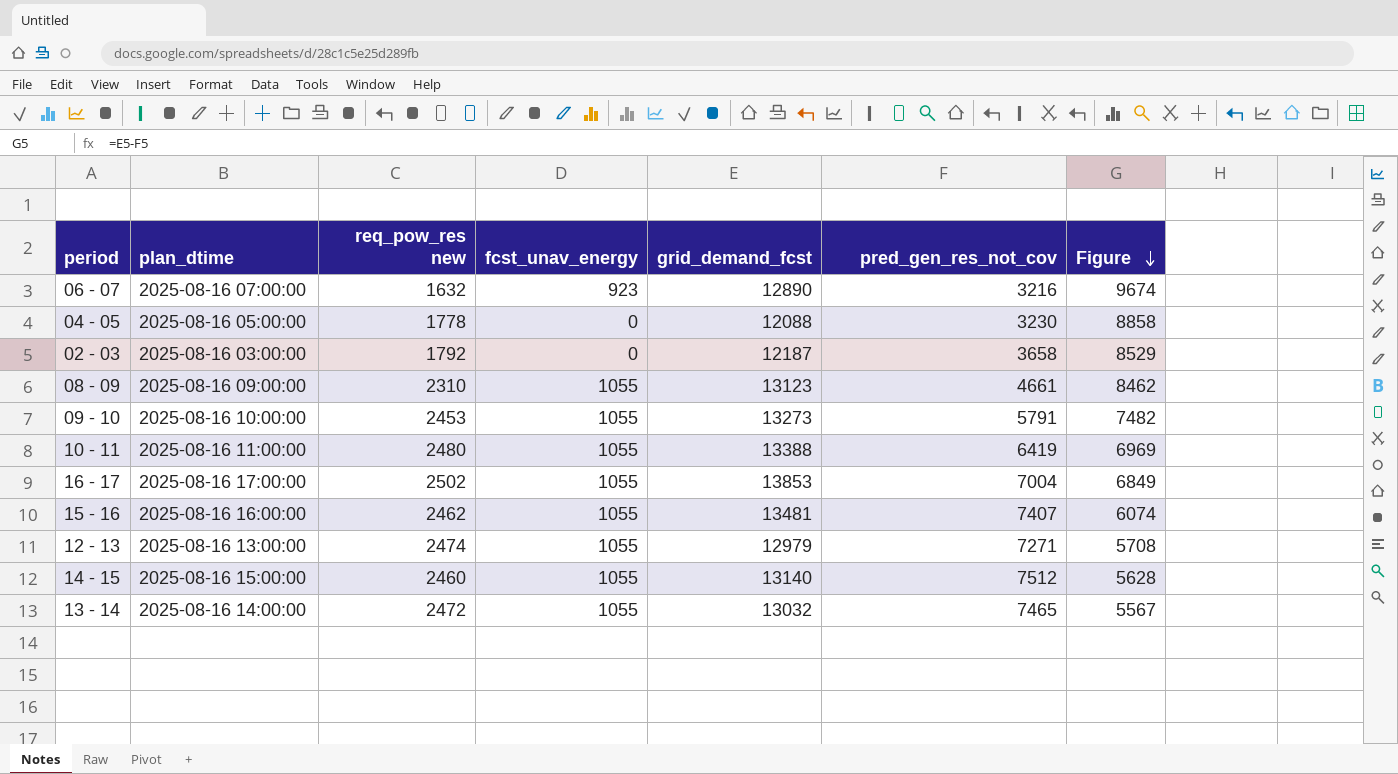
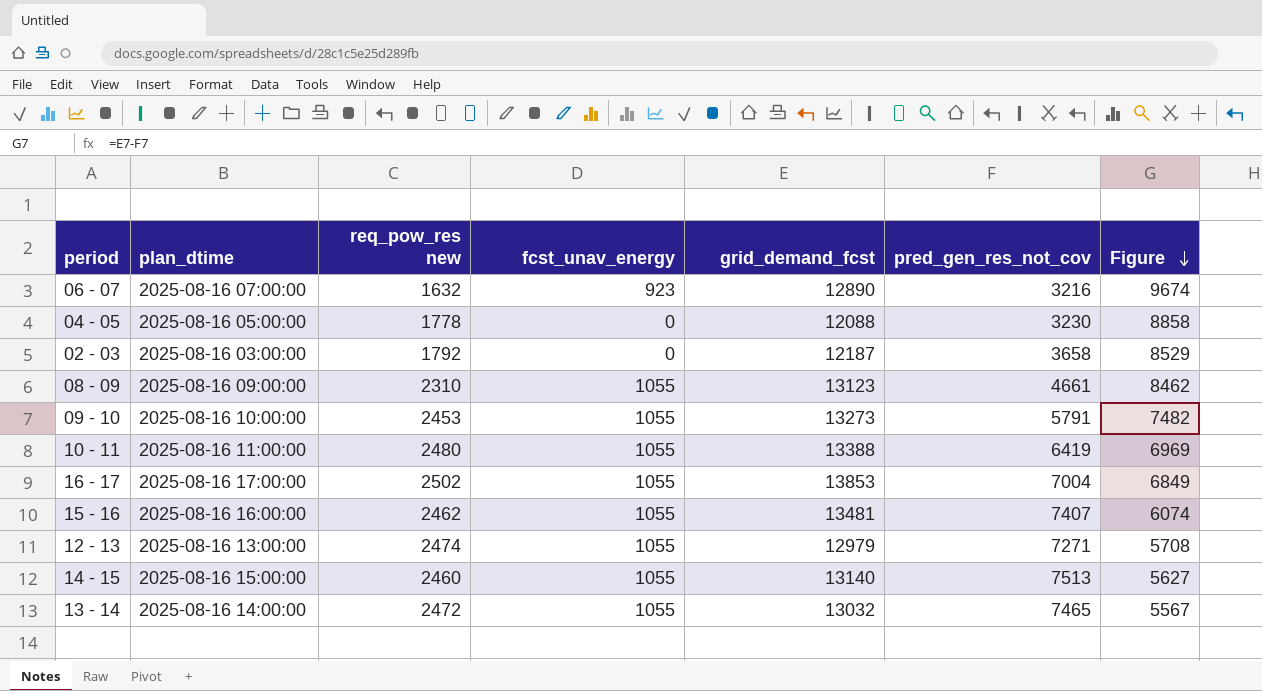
14 - 15 | pred_gen_res_not_cov: 7512 -> 7513
14 - 15 | Figure: 5628 -> 5627

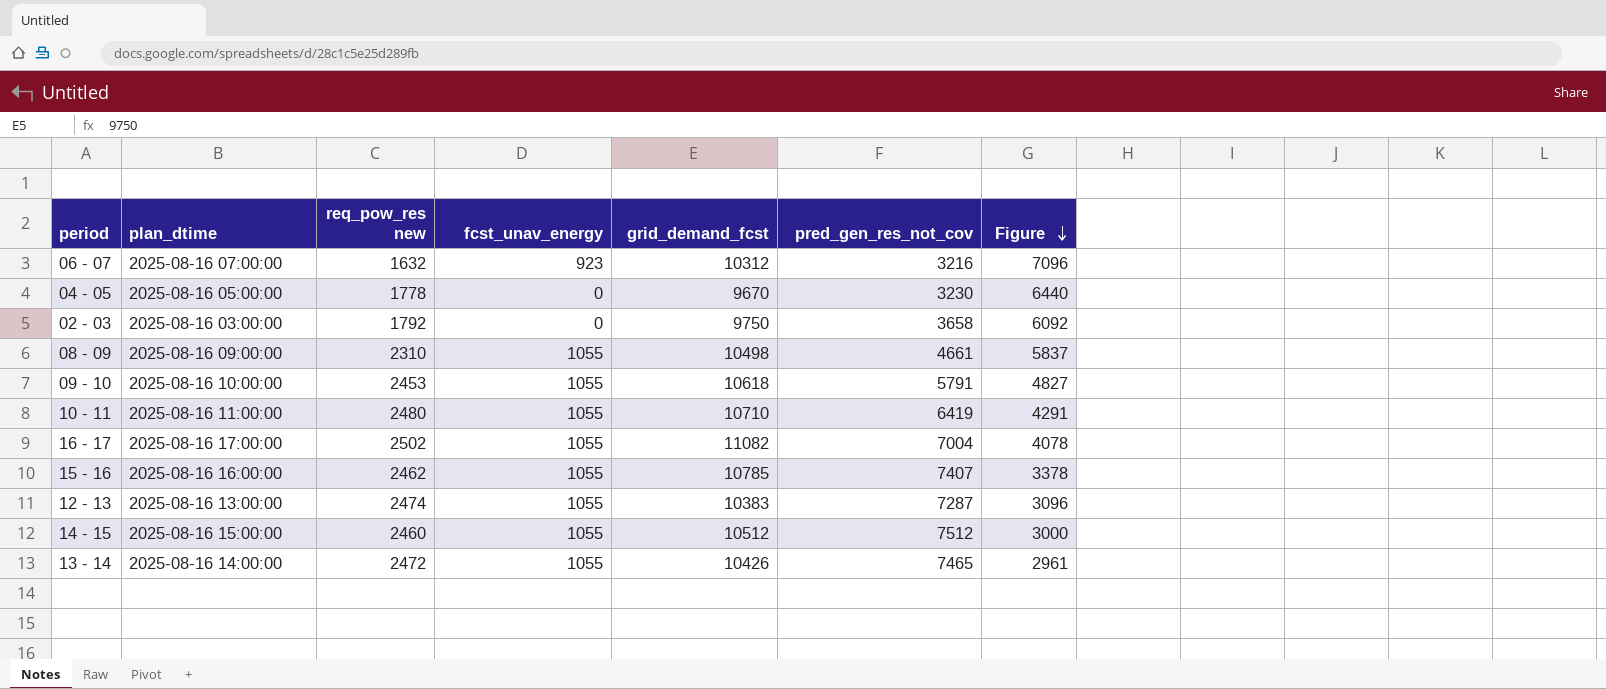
06 - 07 | grid_demand_fcst: 12890 -> 10312
06 - 07 | Figure: 9674 -> 7096
04 - 05 | grid_demand_fcst: 12088 -> 9670
04 - 05 | Figure: 8858 -> 6440
02 - 03 | grid_demand_fcst: 12187 -> 9750
02 - 03 | Figure: 8529 -> 6092
08 - 09 | grid_demand_fcst: 13123 -> 10498
08 - 09 | Figure: 8462 -> 5837
09 - 10 | grid_demand_fcst: 13273 -> 10618
09 - 10 | Figure: 7482 -> 4827
10 - 11 | grid_demand_fcst: 13388 -> 10710
10 - 11 | Figure: 6969 -> 4291
16 - 17 | grid_demand_fcst: 13853 -> 11082
16 - 17 | Figure: 6849 -> 4078
15 - 16 | grid_demand_fcst: 13481 -> 10785
15 - 16 | Figure: 6074 -> 3378
12 - 13 | grid_demand_fcst: 12979 -> 10383
12 - 13 | pred_gen_res_not_cov: 7271 -> 7287
12 - 13 | Figure: 5708 -> 3096
14 - 15 | grid_demand_fcst: 13140 -> 10512
14 - 15 | pred_gen_res_not_cov: 7513 -> 7512
14 - 15 | Figure: 5627 -> 3000
13 - 14 | grid_demand_fcst: 13032 -> 10426
13 - 14 | Figure: 5567 -> 2961

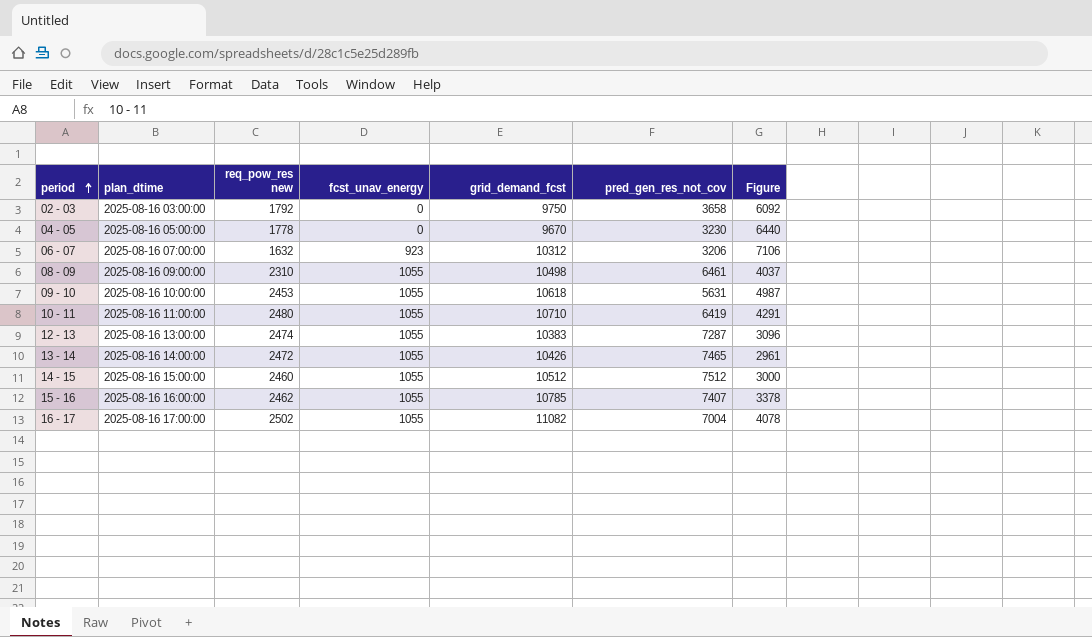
row order: Figure descending -> period ascending
06 - 07 | pred_gen_res_not_cov: 3216 -> 3206
06 - 07 | Figure: 7096 -> 7106
08 - 09 | pred_gen_res_not_cov: 4661 -> 6461
08 - 09 | Figure: 5837 -> 4037
09 - 10 | pred_gen_res_not_cov: 5791 -> 5631
09 - 10 | Figure: 4827 -> 4987

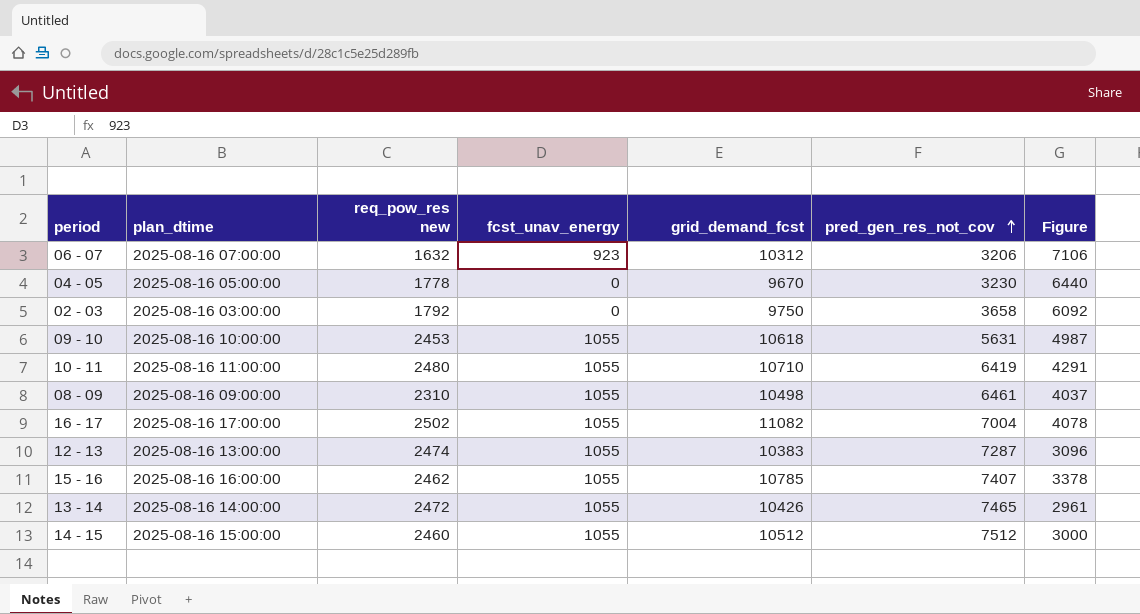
row order: period ascending -> pred_gen_res_not_cov ascending

